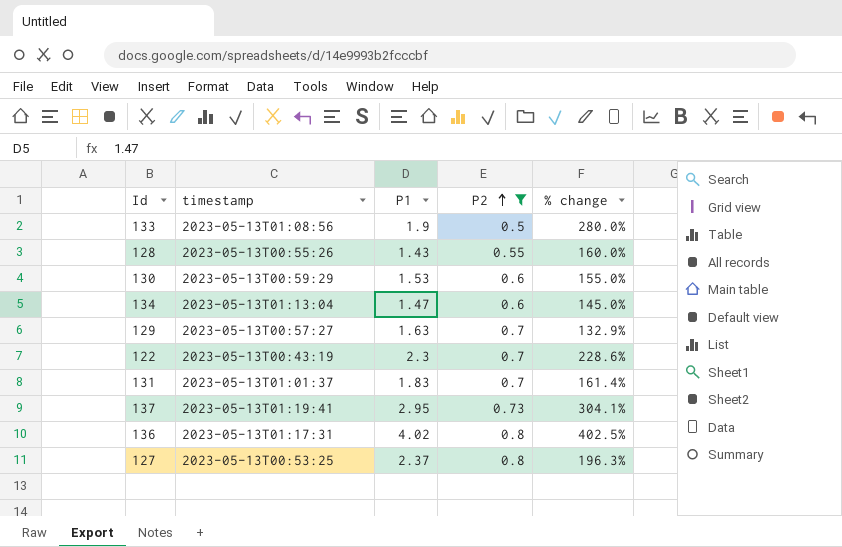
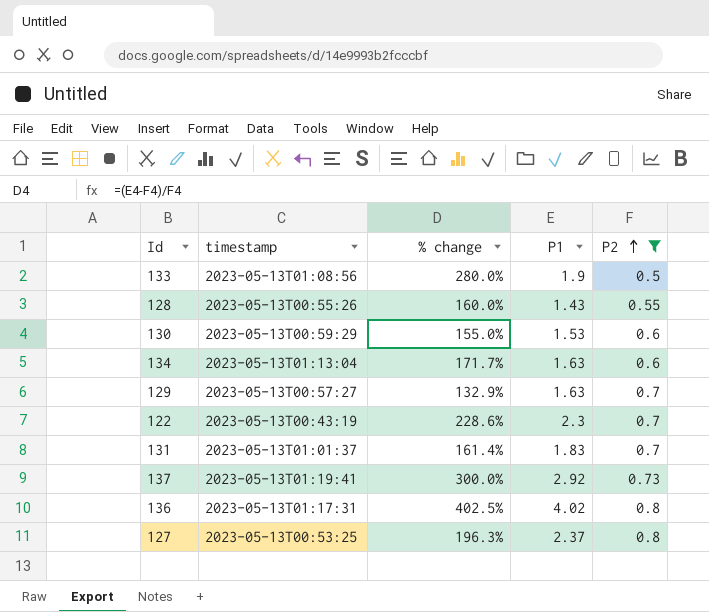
column % change | position: 5 -> 3
134 | % change: 145.0% -> 171.7%
134 | P1: 1.47 -> 1.63
137 | % change: 304.1% -> 300.0%
137 | P1: 2.95 -> 2.92

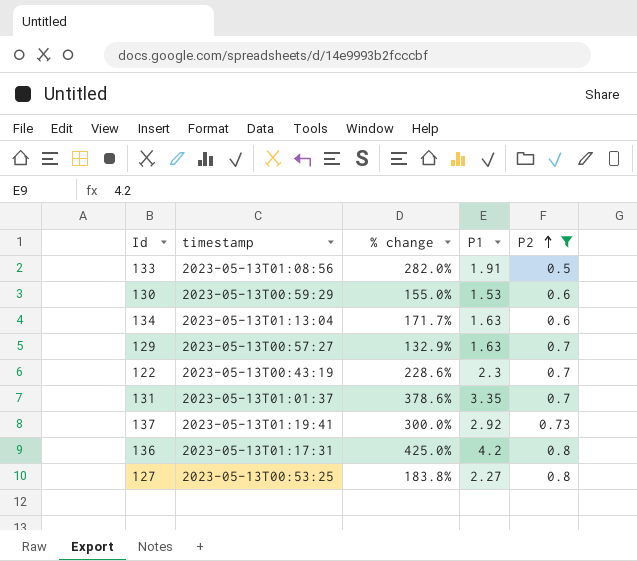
row 128: 2023-05-13T00:55:26 | 160.0% | 1.43 | 0.55 -> none
133 | % change: 280.0% -> 282.0%
133 | P1: 1.9 -> 1.91
131 | % change: 161.4% -> 378.6%
131 | P1: 1.83 -> 3.35
136 | % change: 402.5% -> 425.0%
136 | P1: 4.02 -> 4.2
127 | % change: 196.3% -> 183.8%
127 | P1: 2.37 -> 2.27

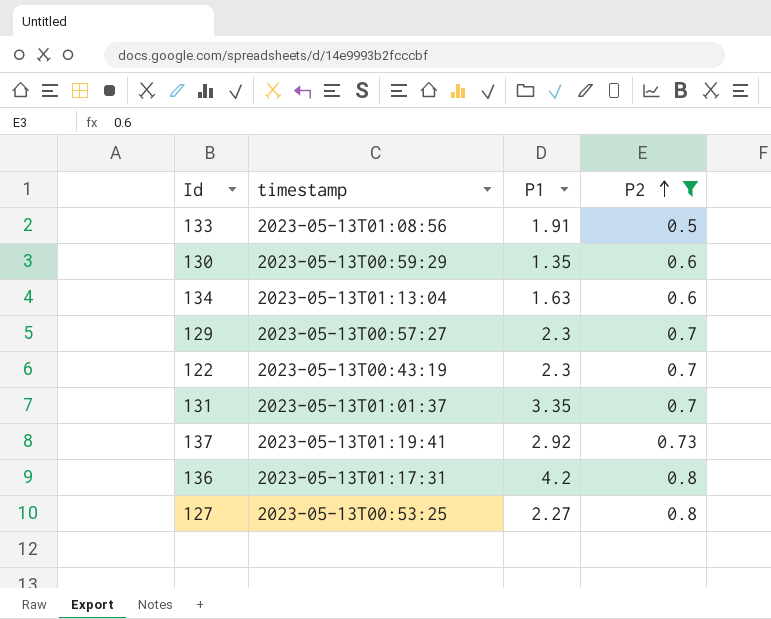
column % change | formula: ([P1] - [P2]) / [P2] -> none
130 | P1: 1.53 -> 1.35
129 | P1: 1.63 -> 2.3

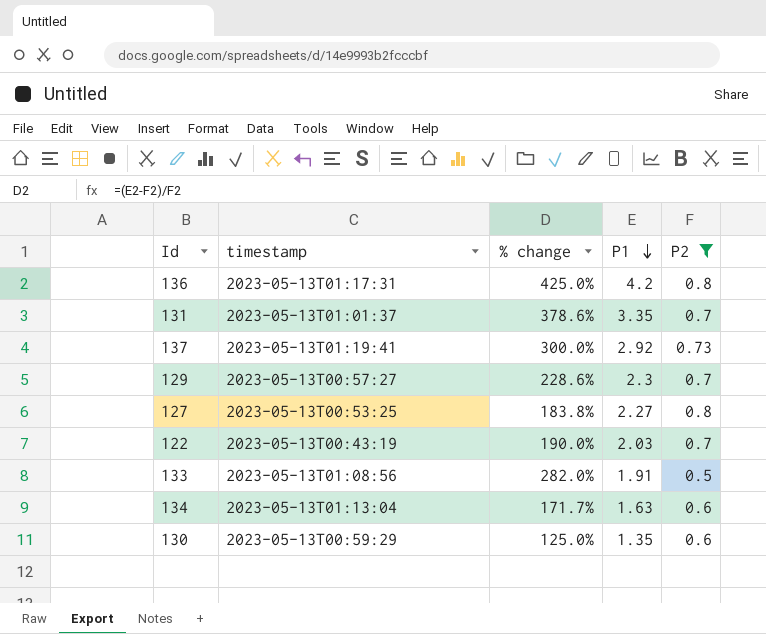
row order: P2 ascending -> P1 descending
column % change | formula: none -> ([P1] - [P2]) / [P2]
122 | P1: 2.3 -> 2.03

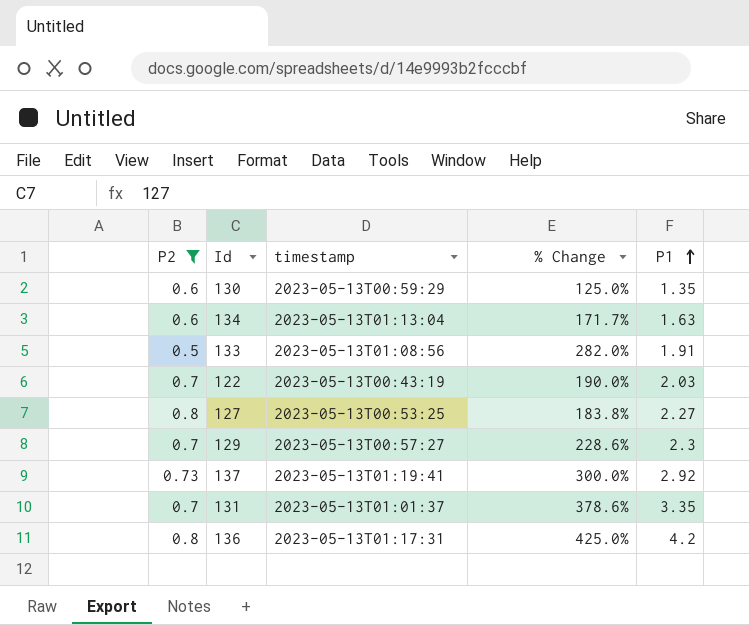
row order: P1 descending -> P1 ascending
column P2 | position: 5 -> 1
column name: % change -> % Change

